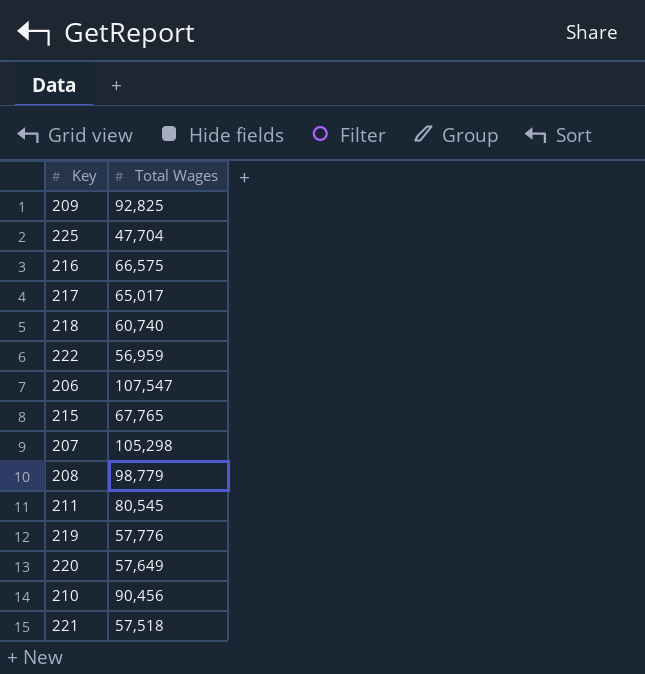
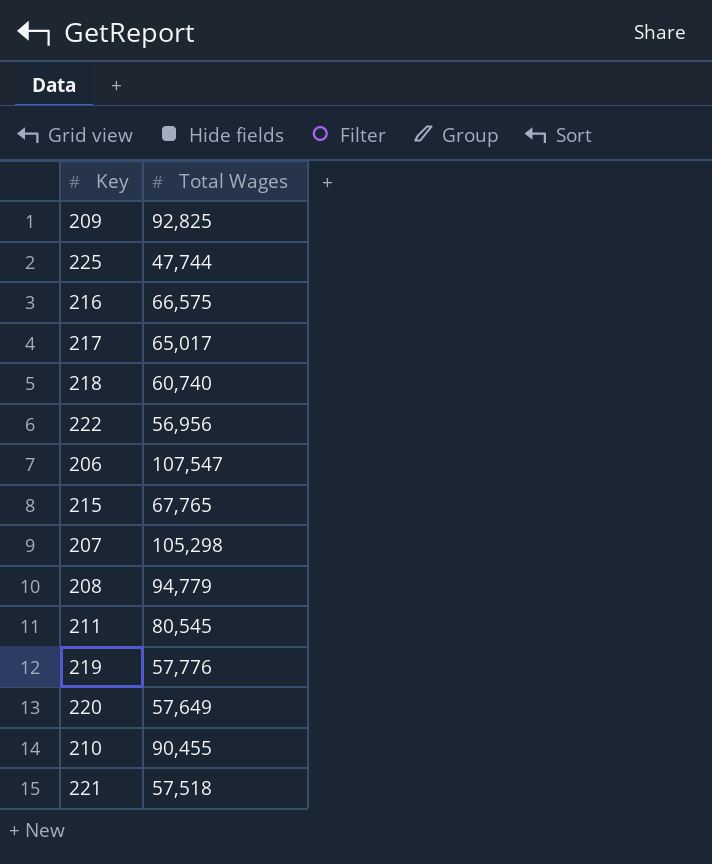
225 | Total Wages: 47,704 -> 47,744
222 | Total Wages: 56,959 -> 56,956
208 | Total Wages: 98,779 -> 94,779
210 | Total Wages: 90,456 -> 90,455

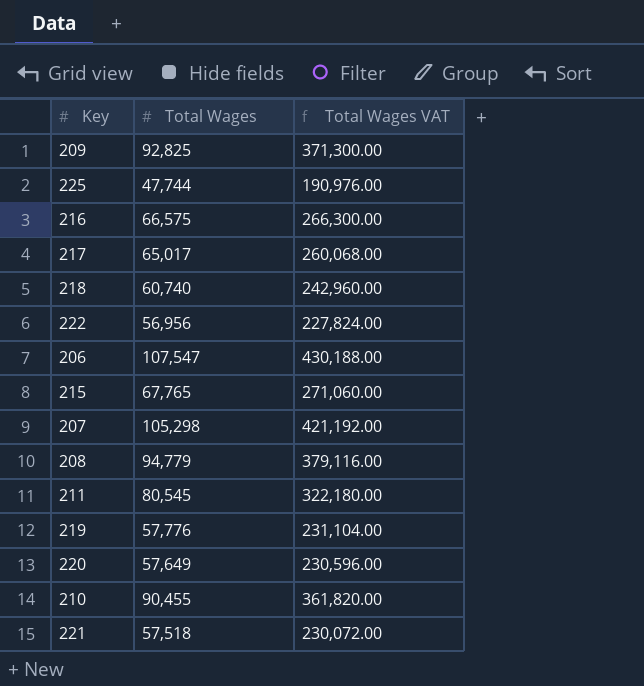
column Total Wages VAT | formula: none -> [Total Wages] * 4

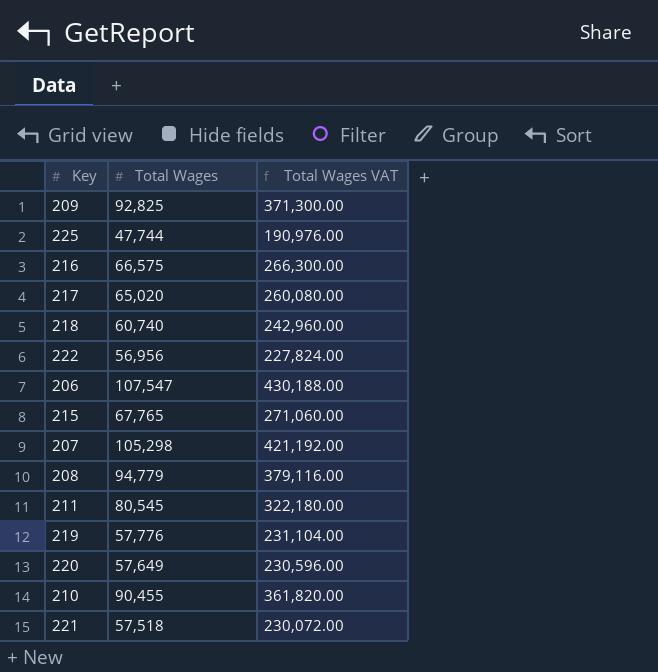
217 | Total Wages: 65,017 -> 65,020
217 | Total Wages VAT: 260,068.00 -> 260,080.00

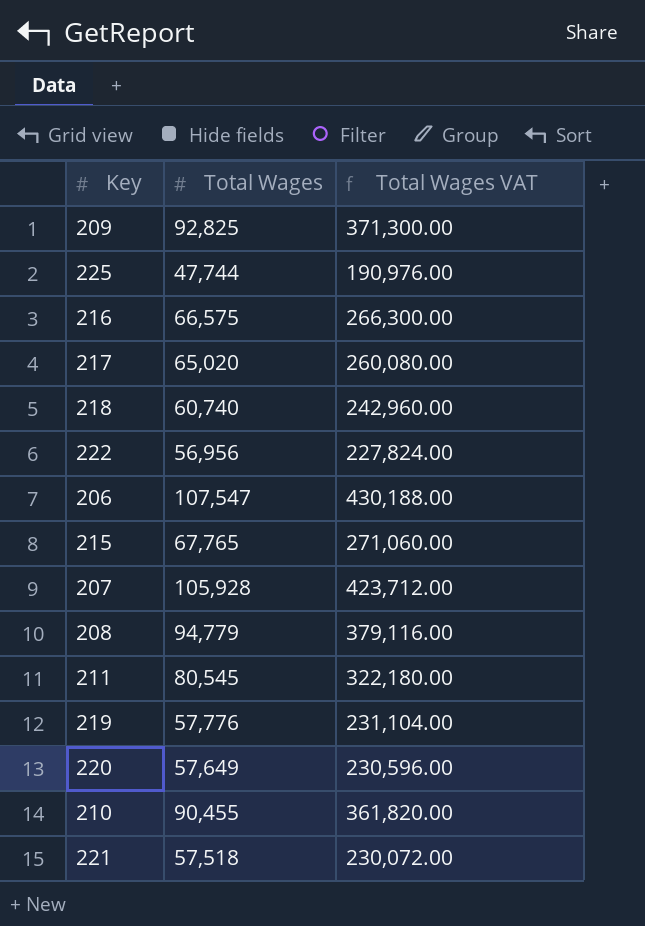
207 | Total Wages: 105,298 -> 105,928
207 | Total Wages VAT: 421,192.00 -> 423,712.00

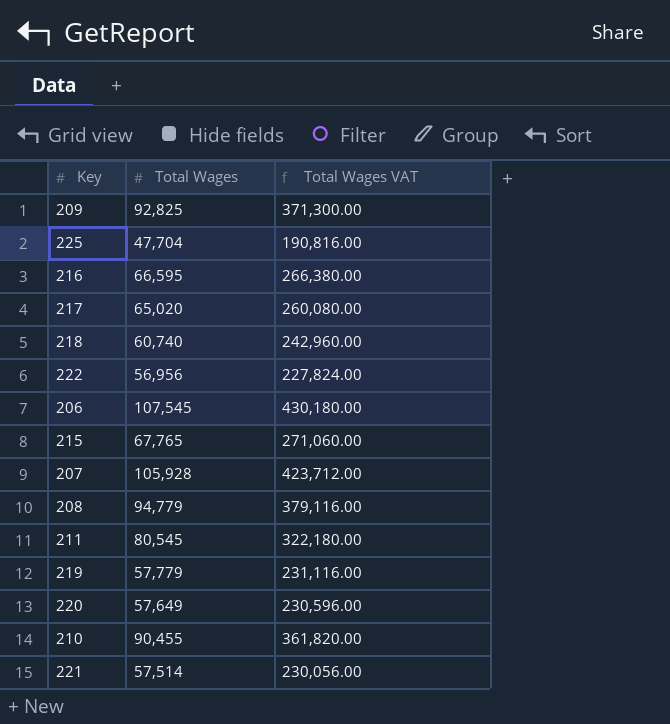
225 | Total Wages: 47,744 -> 47,704
225 | Total Wages VAT: 190,976.00 -> 190,816.00
216 | Total Wages: 66,575 -> 66,595
216 | Total Wages VAT: 266,300.00 -> 266,380.00
206 | Total Wages: 107,547 -> 107,545
206 | Total Wages VAT: 430,188.00 -> 430,180.00
219 | Total Wages: 57,776 -> 57,779
219 | Total Wages VAT: 231,104.00 -> 231,116.00
221 | Total Wages: 57,518 -> 57,514
221 | Total Wages VAT: 230,072.00 -> 230,056.00

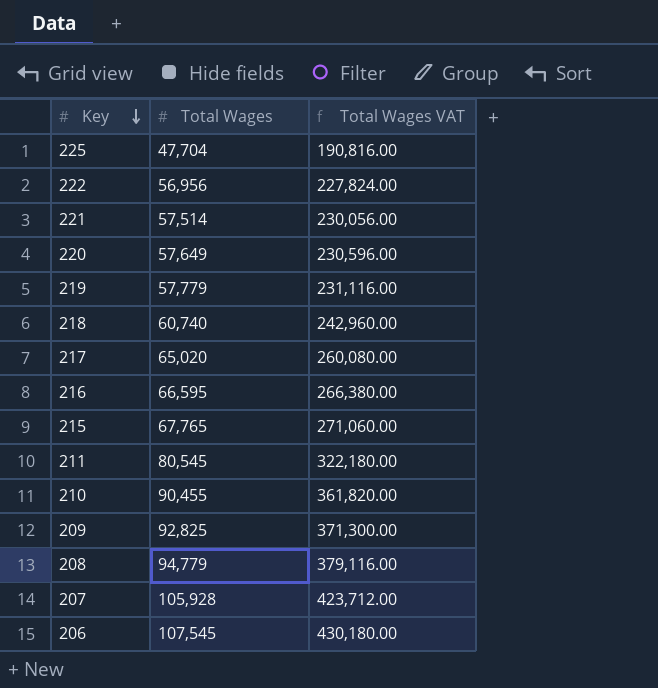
row order: none -> Key descending

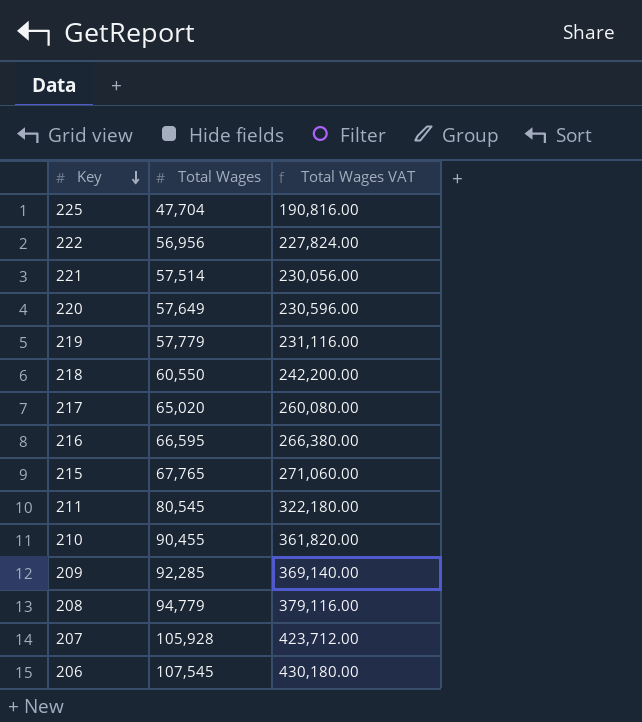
218 | Total Wages: 60,740 -> 60,550
218 | Total Wages VAT: 242,960.00 -> 242,200.00
209 | Total Wages: 92,825 -> 92,285
209 | Total Wages VAT: 371,300.00 -> 369,140.00

